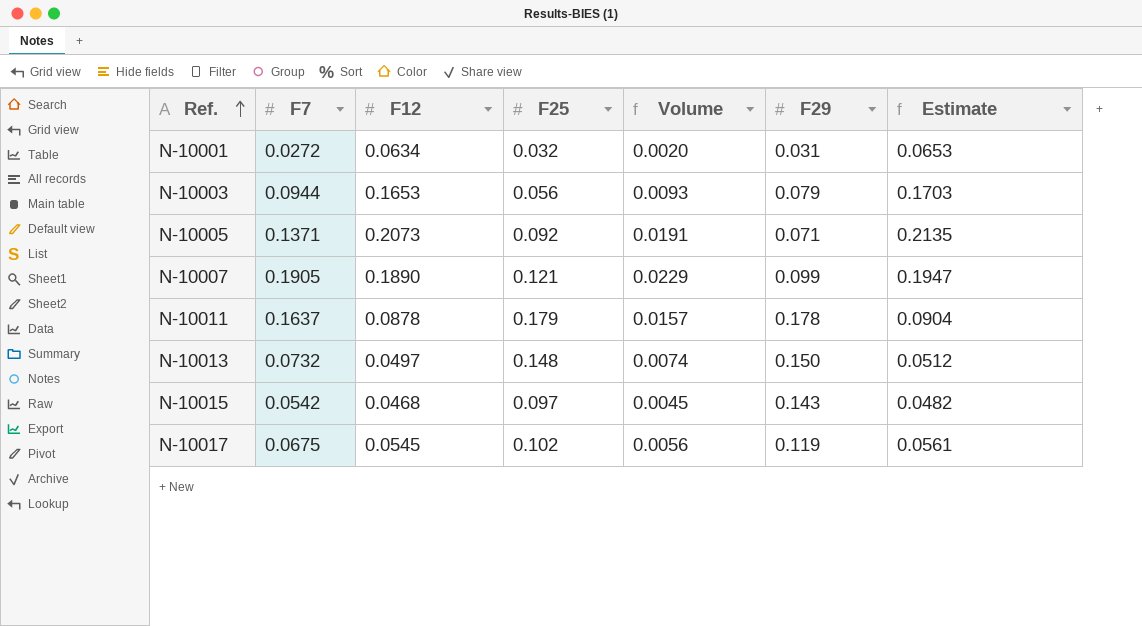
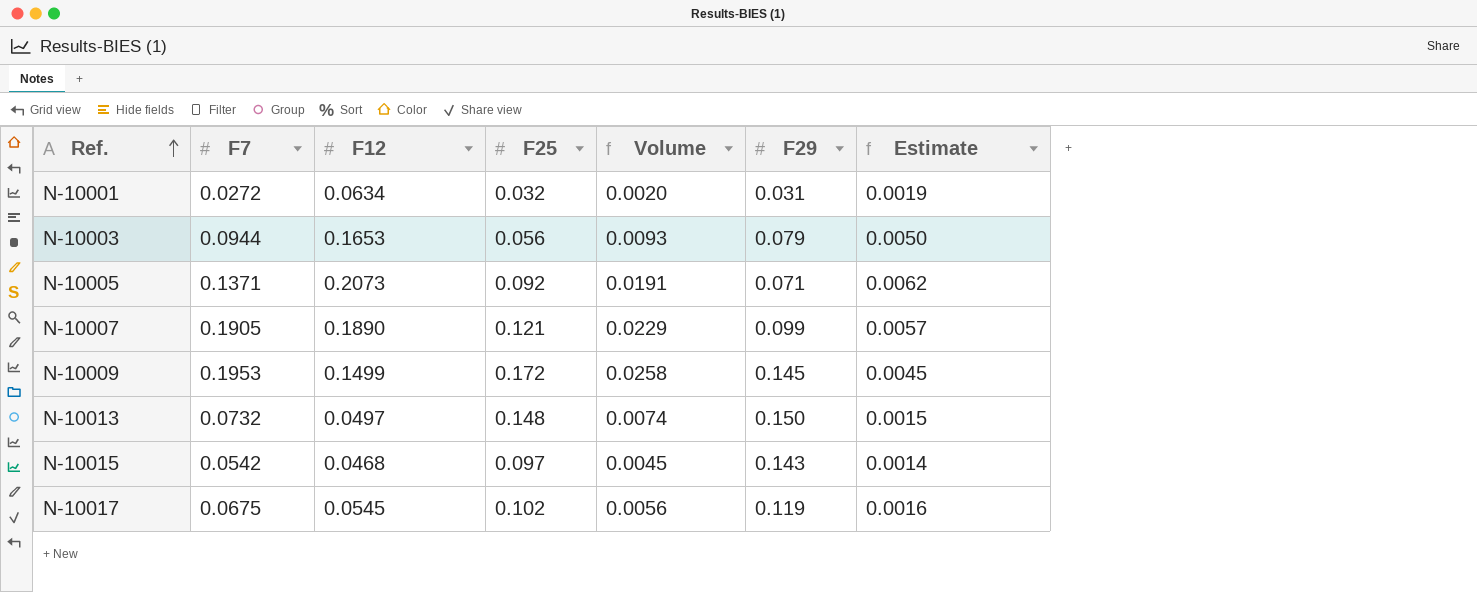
column Estimate | formula: [F12] * 1.03 -> [F12] * 0.03
row N-10011: 0.1637 | 0.0878 | 0.179 | 0.0157 | 0.178 | 0.0904 -> none
row N-10009: none -> 0.1953 | 0.1499 | 0.172 | 0.0258 | 0.145 | 0.0045

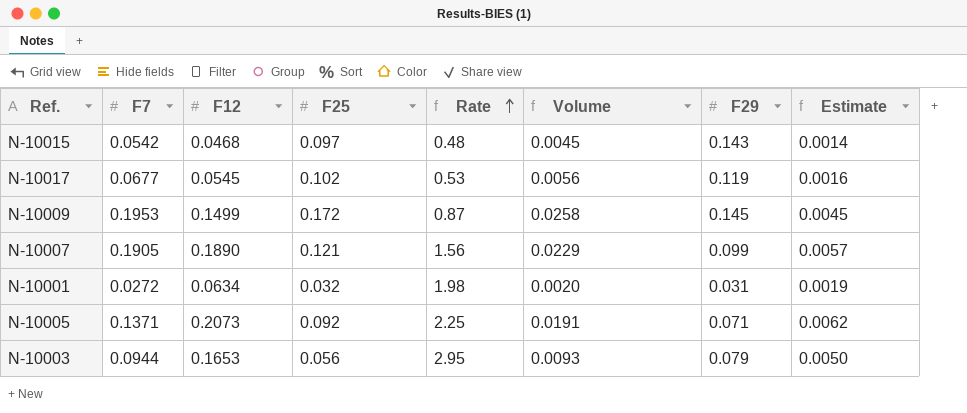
row order: Ref. ascending -> Rate ascending
column Rate | formula: none -> [F12] / [F25]
row N-10013: 0.0732 | 0.0497 | 0.148 | 0.0074 | 0.150 | 0.0015 -> none
N-10017 | F7: 0.0675 -> 0.0677

